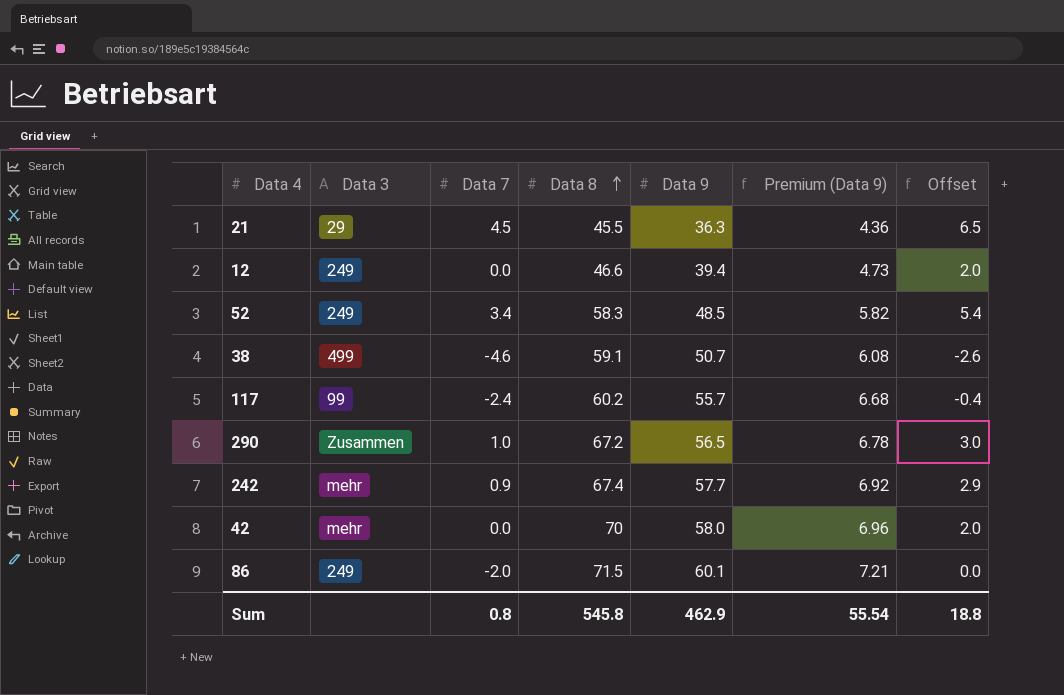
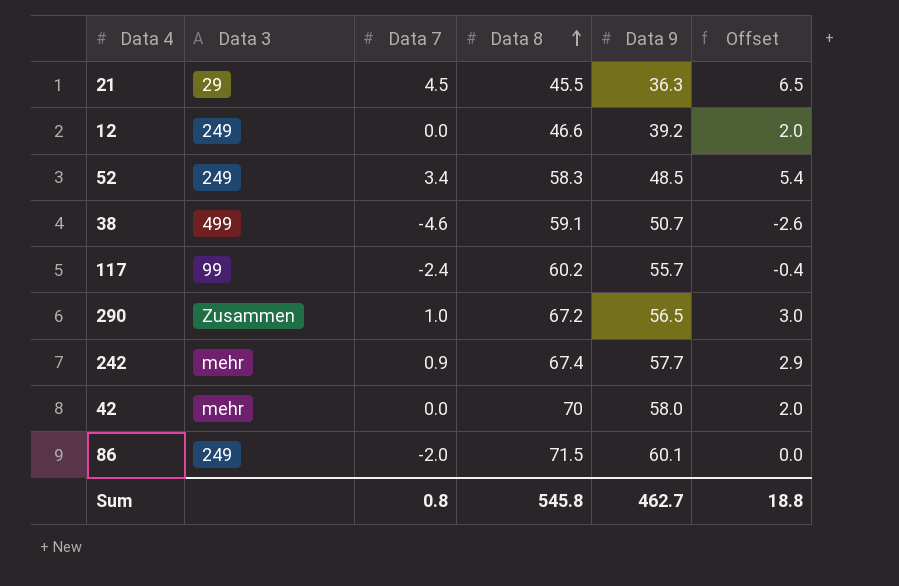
column Premium (Data 9) | formula: [Data 9] * 0.12 -> none
12 | Data 9: 39.4 -> 39.2
Sum | Data 9: 462.9 -> 462.7

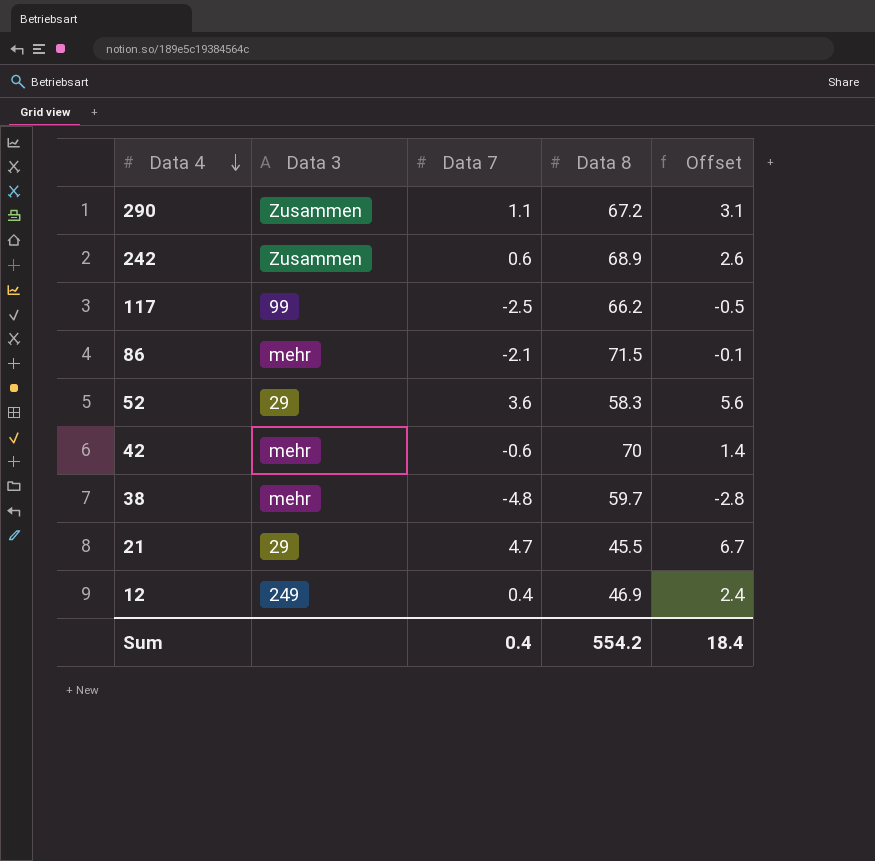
row order: Data 8 ascending -> Data 4 descending
column Data 9 | position: 5 -> none
290 | Data 7: 1.0 -> 1.1
290 | Offset: 3.0 -> 3.1
242 | Data 3: mehr -> Zusammen
242 | Data 7: 0.9 -> 0.6
242 | Data 8: 67.4 -> 68.9
242 | Offset: 2.9 -> 2.6
117 | Data 7: -2.4 -> -2.5
117 | Data 8: 60.2 -> 66.2
117 | Offset: -0.4 -> -0.5
86 | Data 3: 249 -> mehr
86 | Data 7: -2.0 -> -2.1
86 | Offset: 0.0 -> -0.1
52 | Data 3: 249 -> 29
52 | Data 7: 3.4 -> 3.6
52 | Offset: 5.4 -> 5.6
42 | Data 7: 0.0 -> -0.6
42 | Offset: 2.0 -> 1.4
38 | Data 3: 499 -> mehr
38 | Data 7: -4.6 -> -4.8
38 | Data 8: 59.1 -> 59.7
38 | Offset: -2.6 -> -2.8
21 | Data 7: 4.5 -> 4.7
21 | Offset: 6.5 -> 6.7
12 | Data 7: 0.0 -> 0.4
12 | Data 8: 46.6 -> 46.9
12 | Offset: 2.0 -> 2.4
Sum | Data 7: 0.8 -> 0.4
Sum | Data 8: 545.8 -> 554.2
Sum | Offset: 18.8 -> 18.4

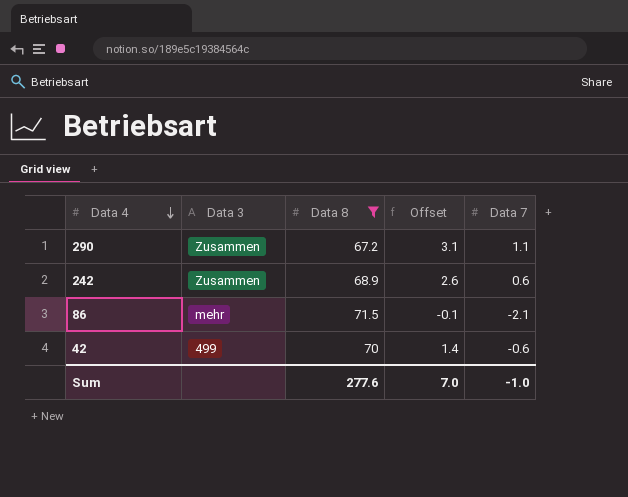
filter: none -> Data 8 >= 67.2
column Data 7 | position: 3 -> 5
42 | Data 3: mehr -> 499
Sum | Data 8: 554.2 -> 277.6
Sum | Offset: 18.4 -> 7.0
Sum | Data 7: 0.4 -> -1.0

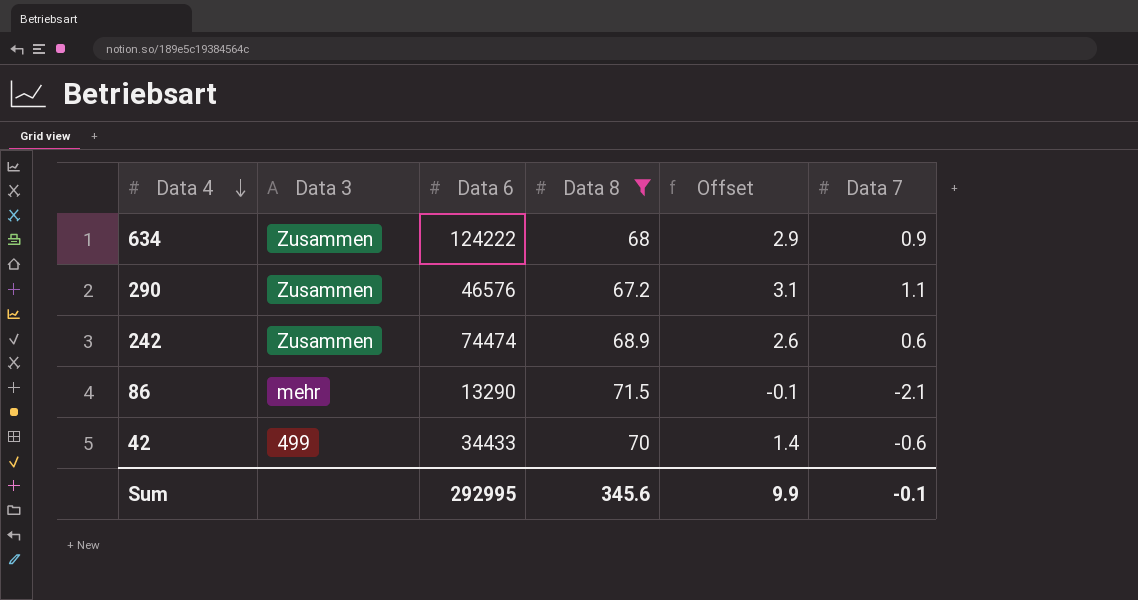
column Data 6 | position: none -> 3
row 634: none -> Zusammen | 124222 | 68 | 2.9 | 0.9
Sum | Data 8: 277.6 -> 345.6
Sum | Offset: 7.0 -> 9.9
Sum | Data 7: -1.0 -> -0.1

